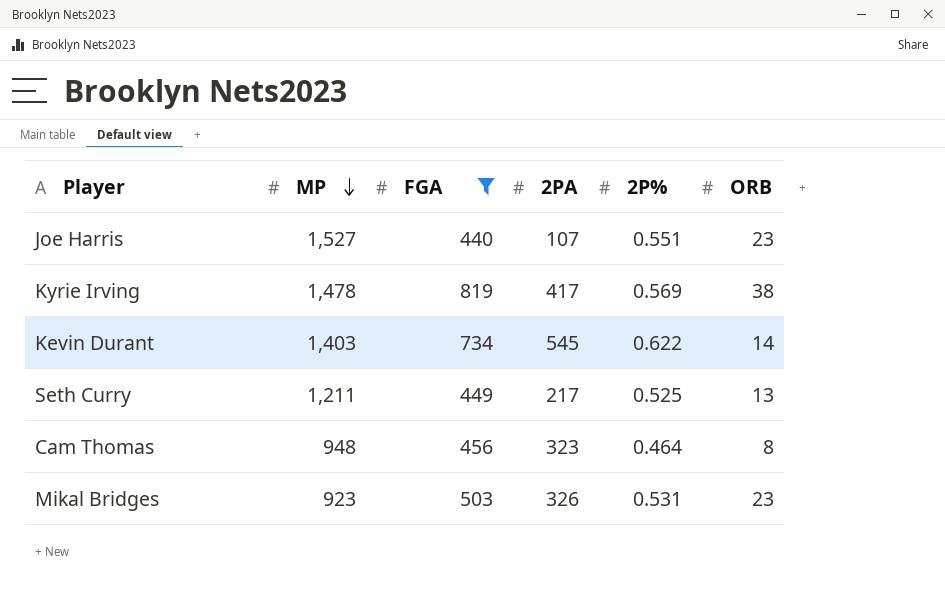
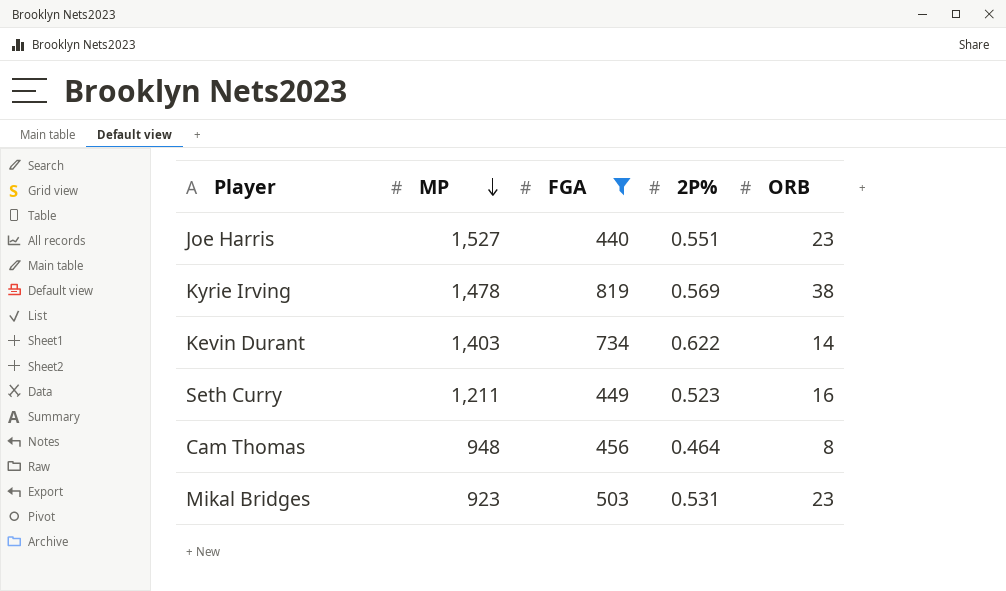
column 2PA | position: 4 -> none
Seth Curry | 2P%: 0.525 -> 0.523
Seth Curry | ORB: 13 -> 16

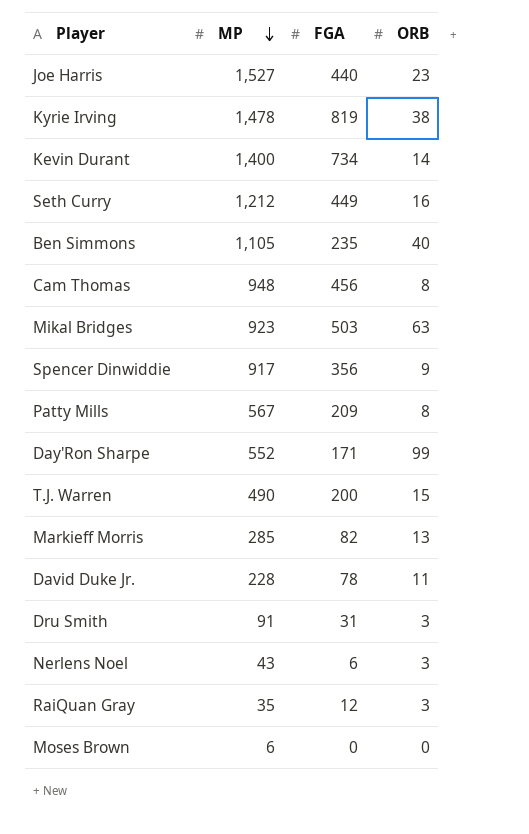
filter: FGA >= 440 -> none
column 2P% | position: 4 -> none
Kevin Durant | MP: 1,403 -> 1,400
Seth Curry | MP: 1,211 -> 1,212
Mikal Bridges | ORB: 23 -> 63

